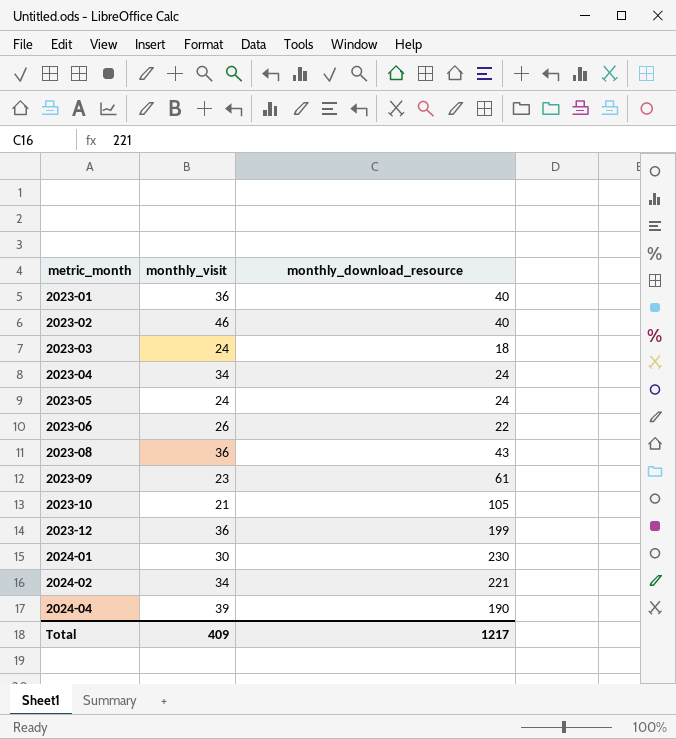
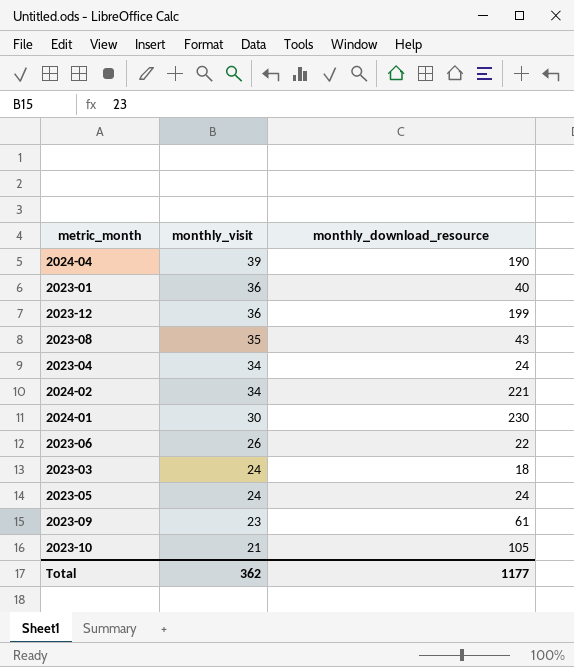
row order: metric_month ascending -> monthly_visit descending
row 2023-02: 46 | 40 -> none
2023-08 | monthly_visit: 36 -> 35
Total | monthly_visit: 409 -> 362
Total | monthly_download_resource: 1217 -> 1177

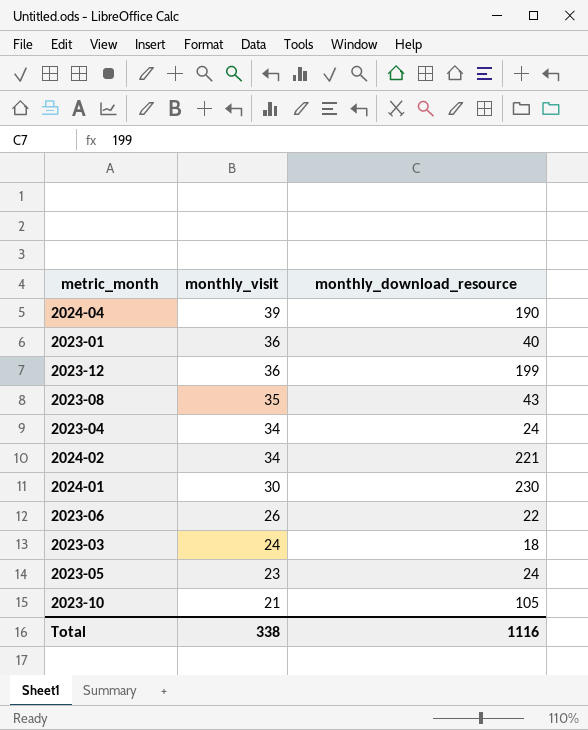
row 2023-09: 23 | 61 -> none
2023-05 | monthly_visit: 24 -> 23
Total | monthly_visit: 362 -> 338
Total | monthly_download_resource: 1177 -> 1116

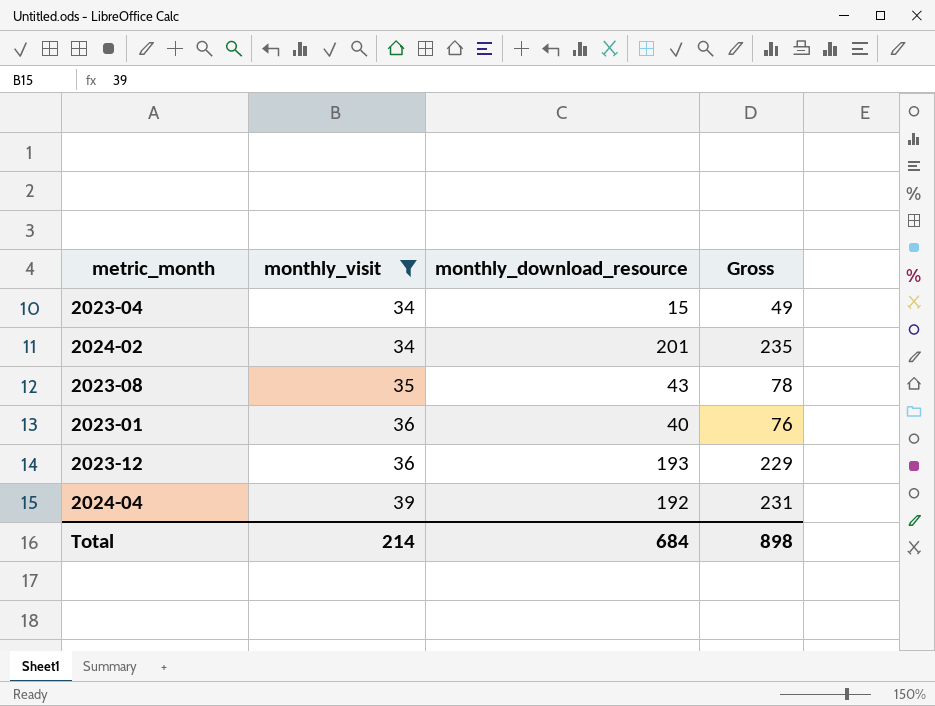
filter: none -> monthly_visit >= 34
row order: monthly_visit descending -> monthly_visit ascending
column Gross | formula: none -> [monthly_visit] + [monthly_download_resource]
2023-04 | monthly_download_resource: 24 -> 15
2024-02 | monthly_download_resource: 221 -> 201
2023-12 | monthly_download_resource: 199 -> 193
2024-04 | monthly_download_resource: 190 -> 192
Total | monthly_visit: 338 -> 214
Total | monthly_download_resource: 1116 -> 684

